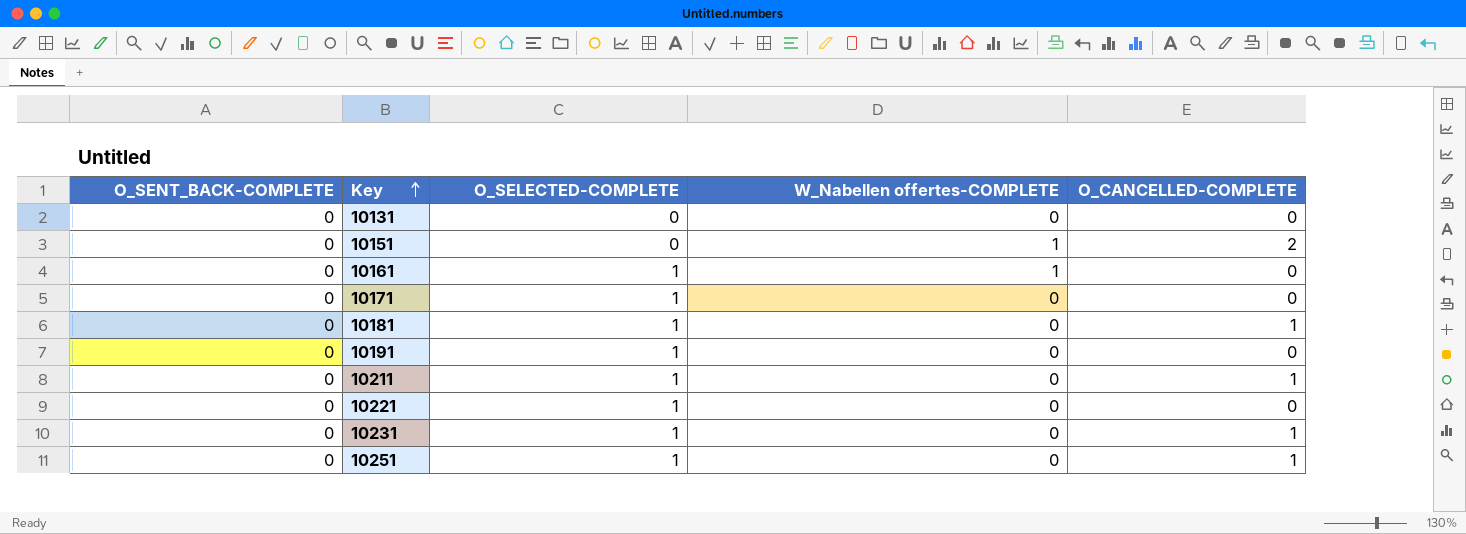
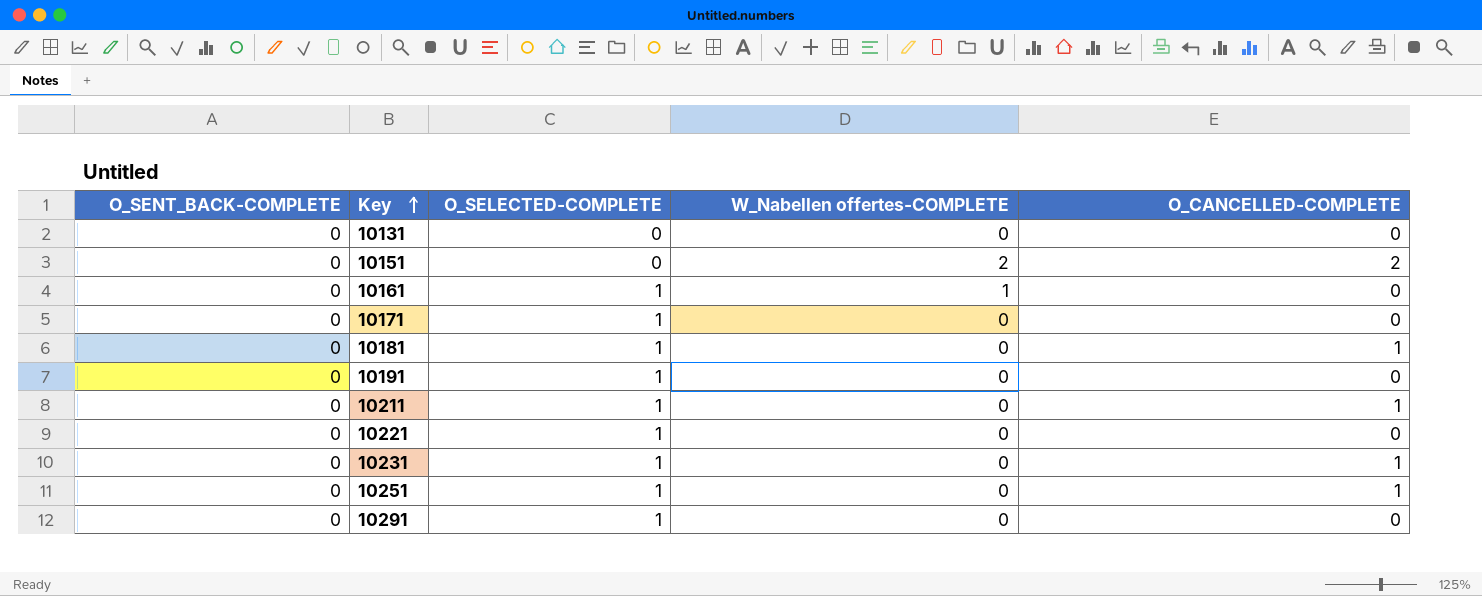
10151 | W_Nabellen offertes-COMPLETE: 1 -> 2
row 10291: none -> 0 | 1 | 0 | 0

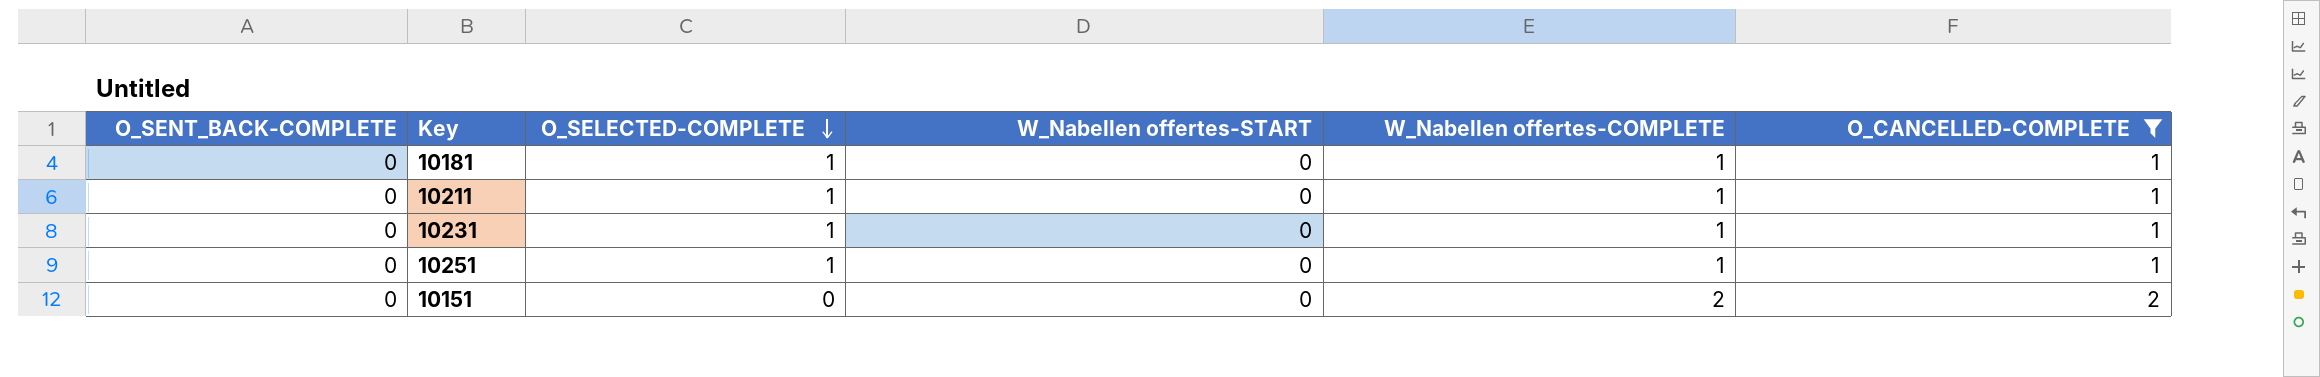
filter: none -> O_CANCELLED-COMPLETE != 0
row order: Key ascending -> O_SELECTED-COMPLETE descending
column W_Nabellen offertes-START | position: none -> 4
10181 | W_Nabellen offertes-COMPLETE: 0 -> 1
10211 | W_Nabellen offertes-COMPLETE: 0 -> 1
10231 | W_Nabellen offertes-COMPLETE: 0 -> 1
10251 | W_Nabellen offertes-COMPLETE: 0 -> 1

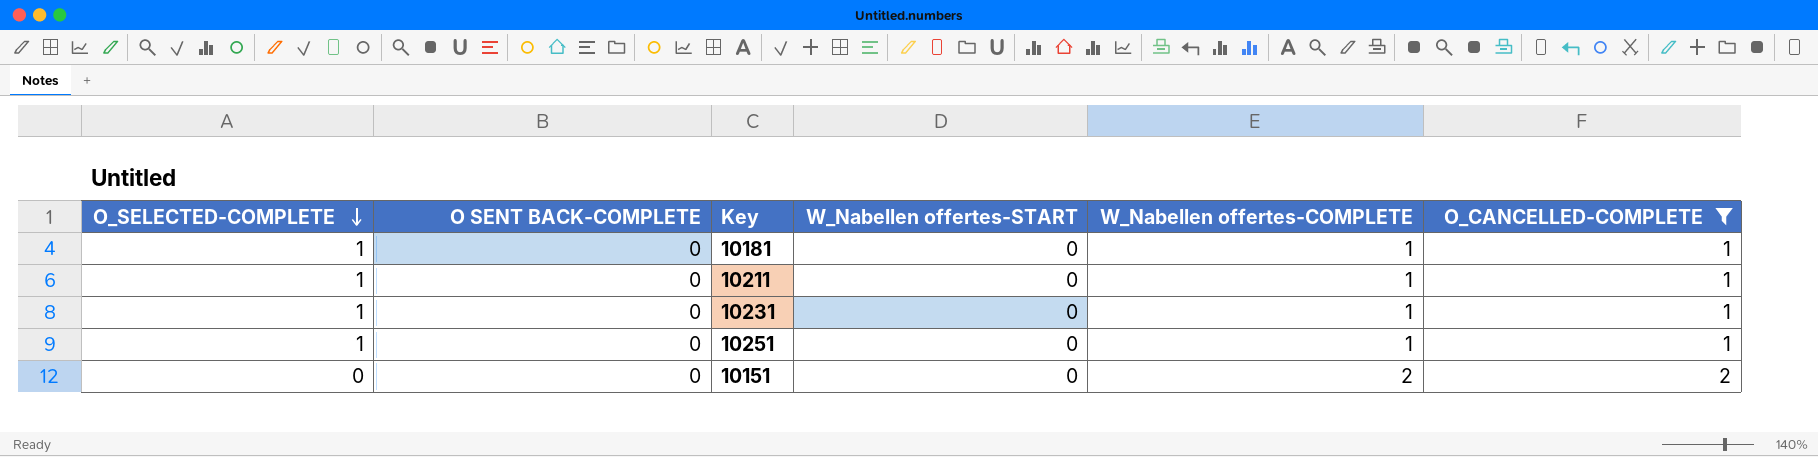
column O_SELECTED-COMPLETE | position: 3 -> 1
column name: O_SENT_BACK-COMPLETE -> O SENT BACK-COMPLETE

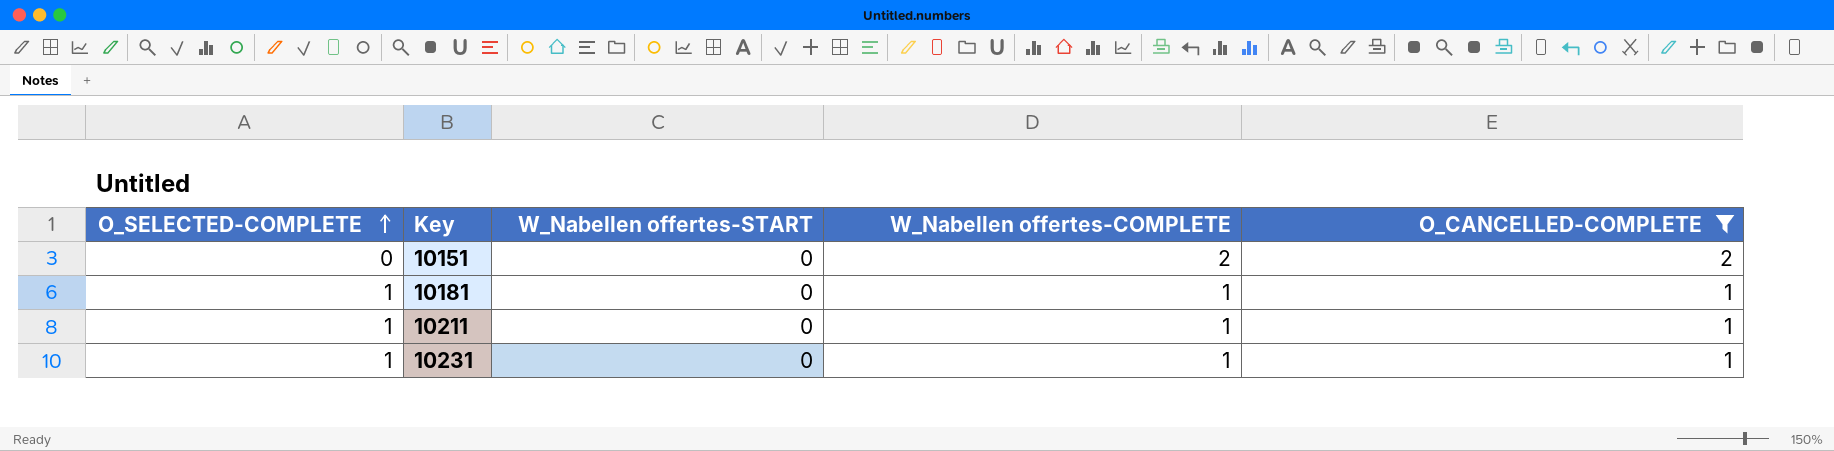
row order: O_SELECTED-COMPLETE descending -> O_SELECTED-COMPLETE ascending
column O SENT BACK-COMPLETE | position: 2 -> none
row 10251: 1 | 0 | 0 | 1 | 1 -> none

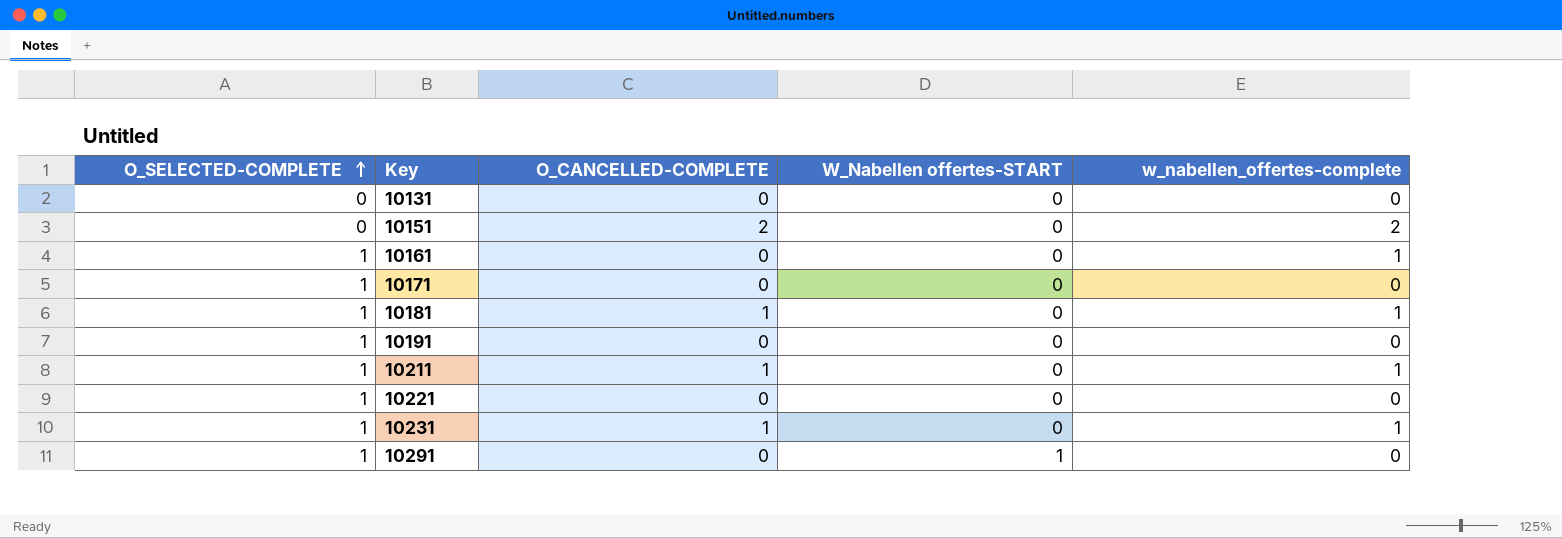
filter: O_CANCELLED-COMPLETE != 0 -> none
column O_CANCELLED-COMPLETE | position: 5 -> 3
column name: W_Nabellen offertes-COMPLETE -> w_nabellen_offertes-complete

